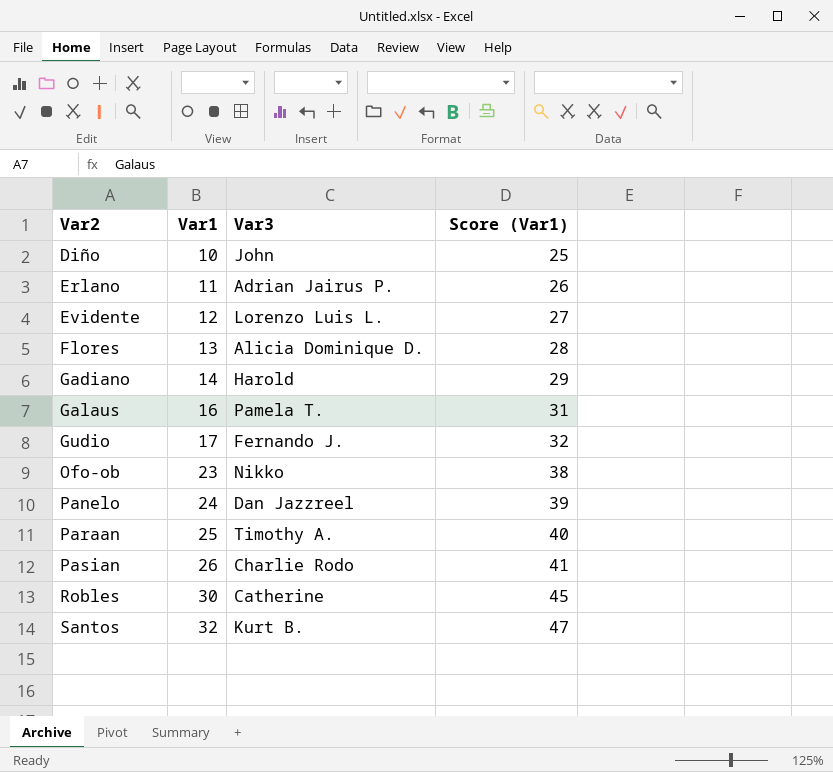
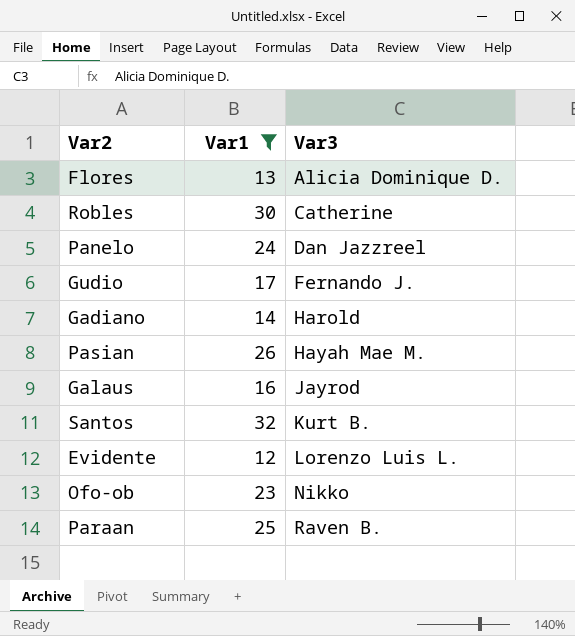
filter: none -> Var1 >= 12
row order: Var2 ascending -> Var3 ascending
column Score (Var1) | formula: [Var1] + 15 -> none
Pasian | Var3: Charlie Rodo -> Hayah Mae M.
Galaus | Var3: Pamela T. -> Jayrod
Paraan | Var3: Timothy A. -> Raven B.

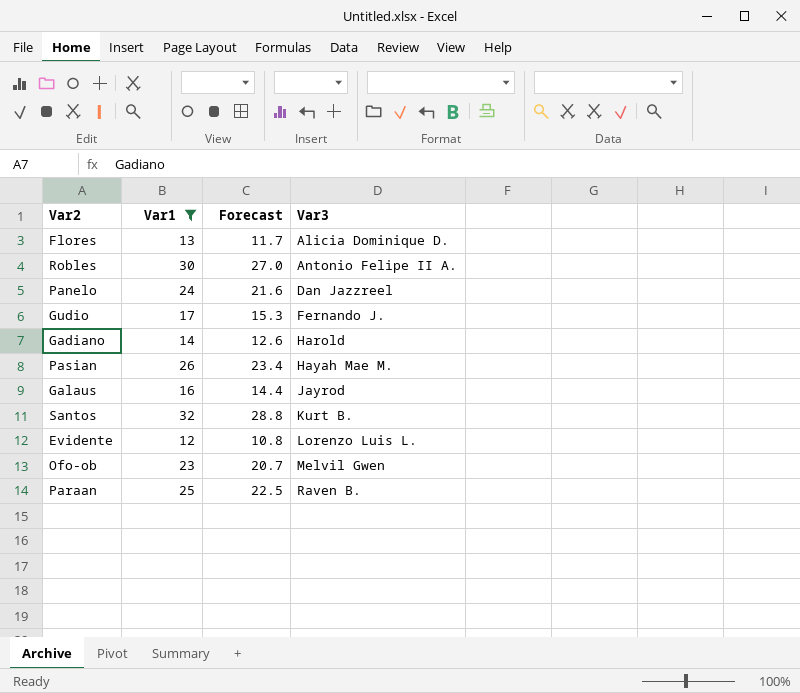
column Forecast | formula: none -> [Var1] * 0.9
Robles | Var3: Catherine -> Antonio Felipe II A.
Ofo-ob | Var3: Nikko -> Melvil Gwen

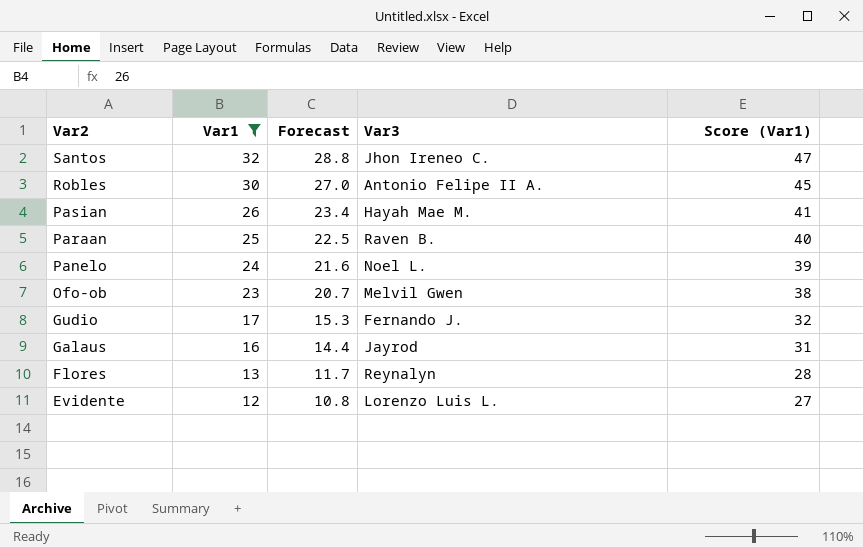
row order: Var3 ascending -> Var2 descending
column Score (Var1) | formula: none -> [Var1] + 15
row Gadiano: 14 | 12.6 | Harold -> none
Santos | Var3: Kurt B. -> Jhon Ireneo C.
Panelo | Var3: Dan Jazzreel -> Noel L.
Flores | Var3: Alicia Dominique D. -> Reynalyn

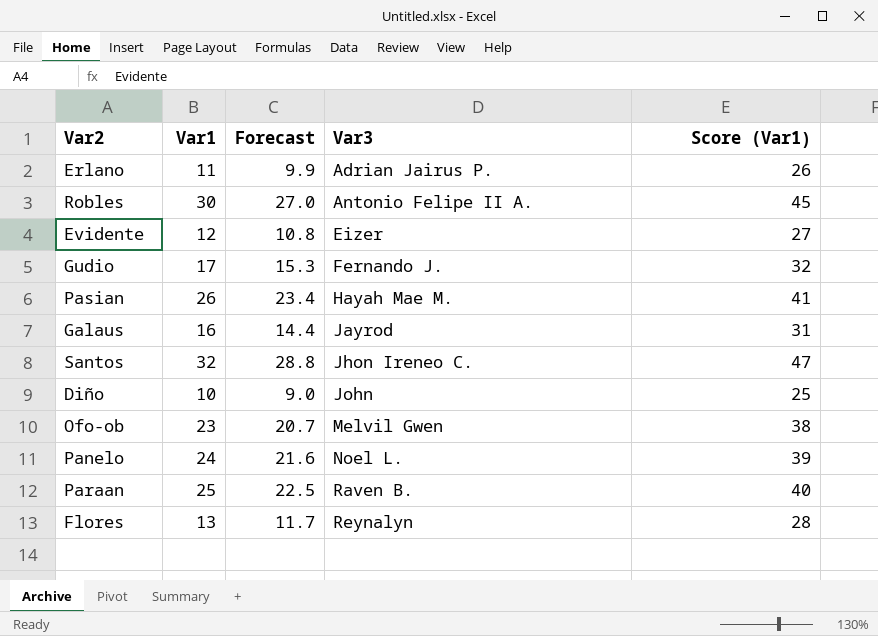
filter: Var1 >= 12 -> none
row order: Var2 descending -> Var3 ascending
Evidente | Var3: Lorenzo Luis L. -> Eizer

